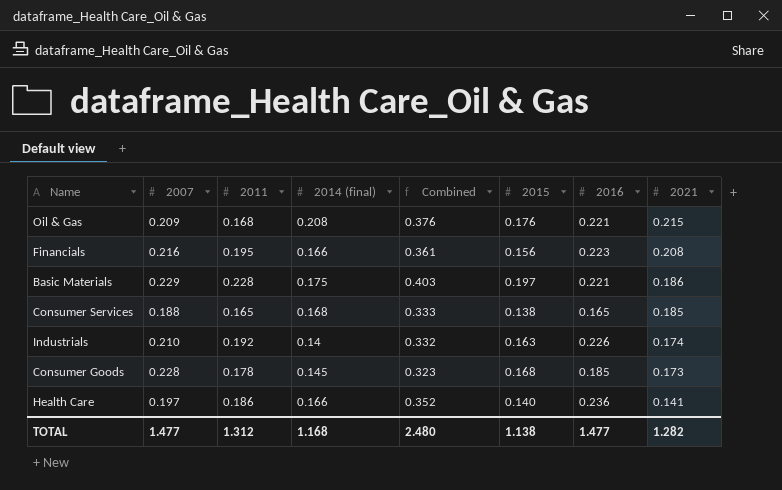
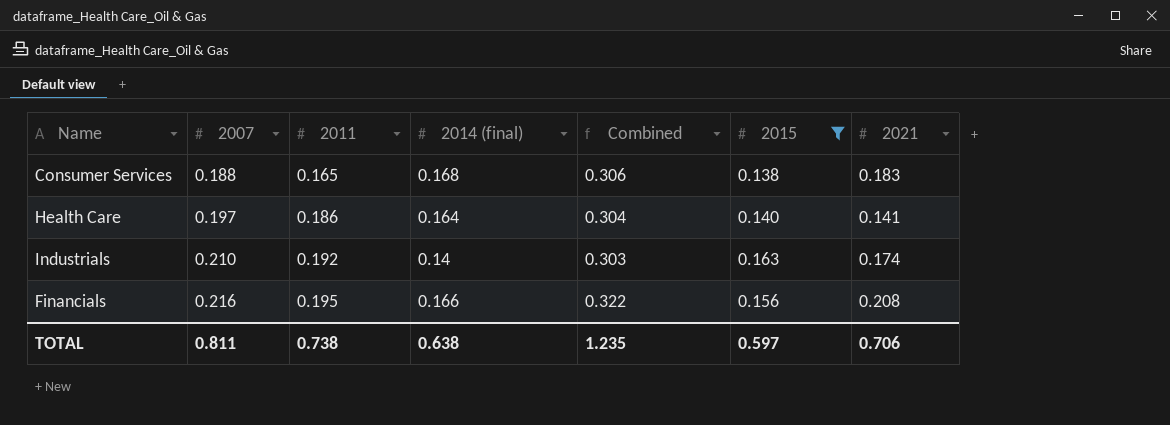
filter: none -> 2015 <= 0.163
row order: 2021 descending -> 2007 ascending
column 2016 | position: 7 -> none
column Combined | formula: [2011] + [2014 (final)] -> [2014 (final)] + [2015]
Consumer Services | 2021: 0.185 -> 0.183
Health Care | 2014 (final): 0.166 -> 0.164
TOTAL | 2007: 1.477 -> 0.811
TOTAL | 2011: 1.312 -> 0.738
TOTAL | 2014 (final): 1.168 -> 0.638
TOTAL | Combined: 2.480 -> 1.235
TOTAL | 2015: 1.138 -> 0.597
TOTAL | 2021: 1.282 -> 0.706

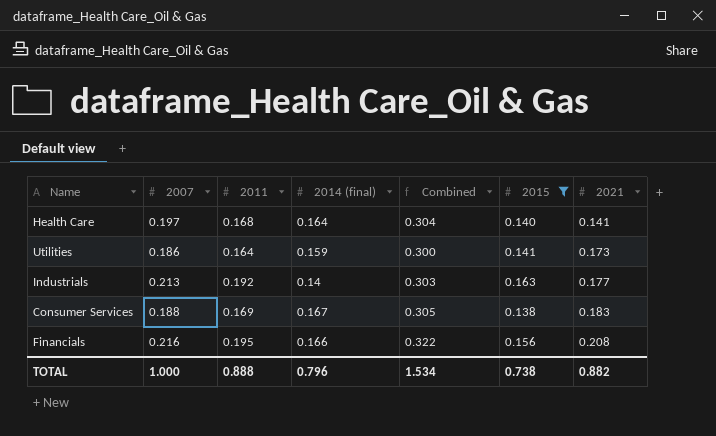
row order: 2007 ascending -> 2021 ascending
Health Care | 2011: 0.186 -> 0.168
row Utilities: none -> 0.186 | 0.164 | 0.159 | 0.300 | 0.141 | 0.173
Industrials | 2007: 0.210 -> 0.213
Industrials | 2021: 0.174 -> 0.177
Consumer Services | 2011: 0.165 -> 0.169
Consumer Services | 2014 (final): 0.168 -> 0.167
Consumer Services | Combined: 0.306 -> 0.305
TOTAL | 2007: 0.811 -> 1.000
TOTAL | 2011: 0.738 -> 0.888
TOTAL | 2014 (final): 0.638 -> 0.796
TOTAL | Combined: 1.235 -> 1.534
TOTAL | 2015: 0.597 -> 0.738
TOTAL | 2021: 0.706 -> 0.882

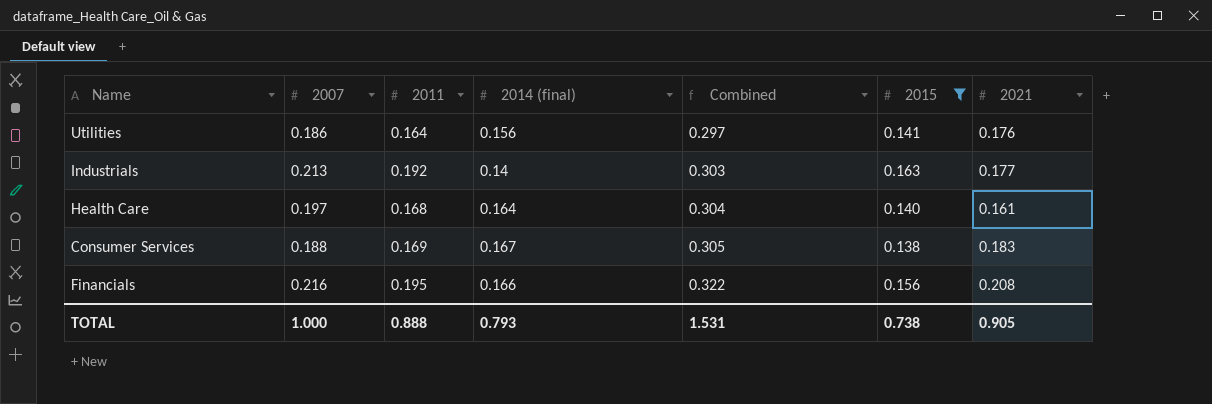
row order: 2021 ascending -> Combined ascending
Utilities | 2014 (final): 0.159 -> 0.156
Utilities | Combined: 0.300 -> 0.297
Utilities | 2021: 0.173 -> 0.176
Health Care | 2021: 0.141 -> 0.161
TOTAL | 2014 (final): 0.796 -> 0.793
TOTAL | Combined: 1.534 -> 1.531
TOTAL | 2021: 0.882 -> 0.905

